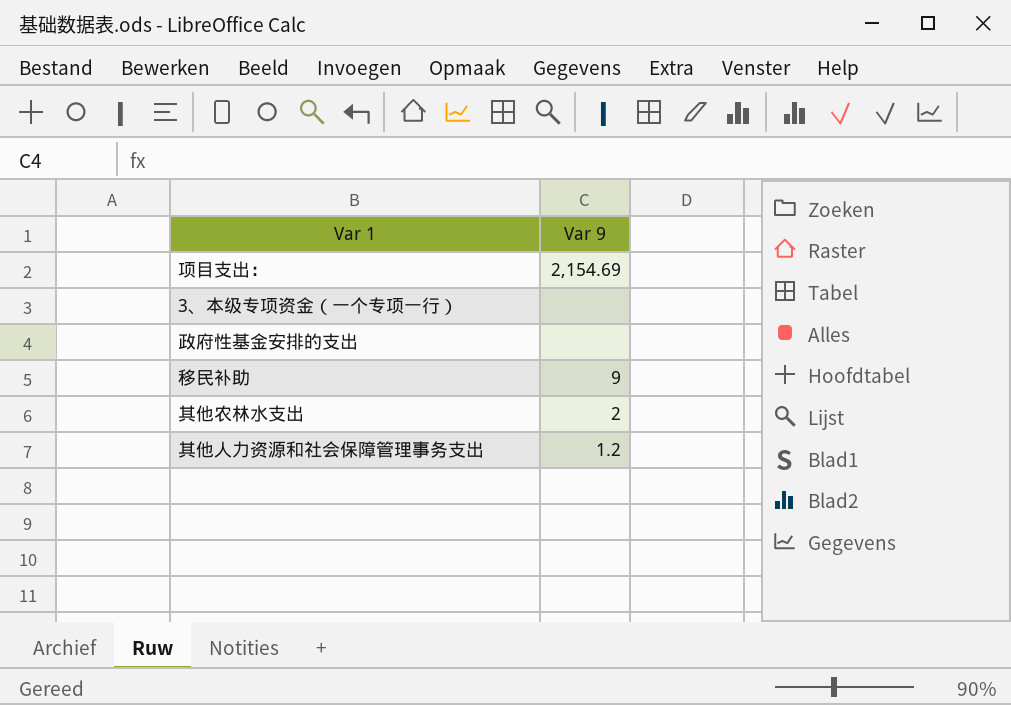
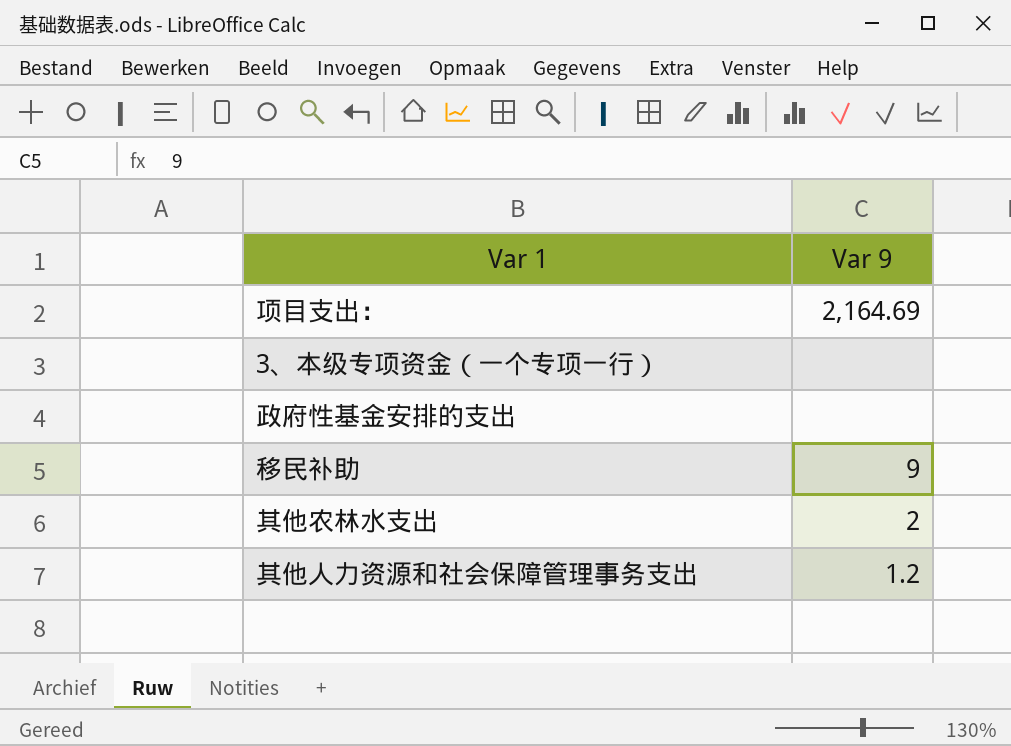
项目支出： | Var 9: 2,154.69 -> 2,164.69

